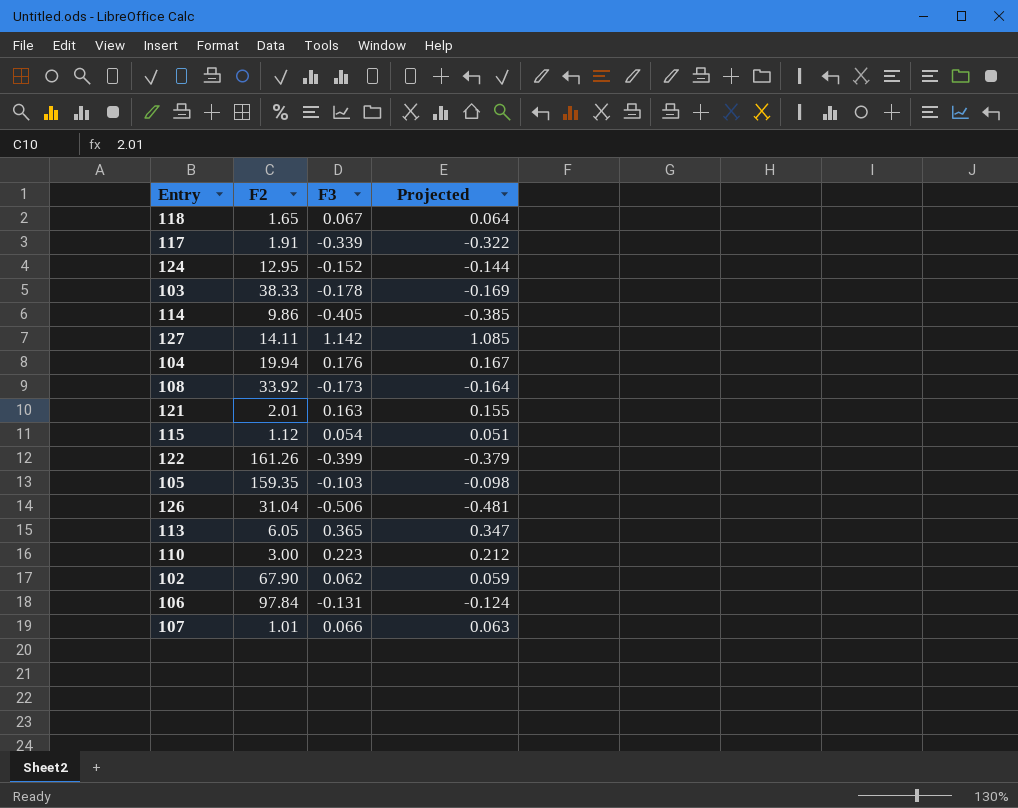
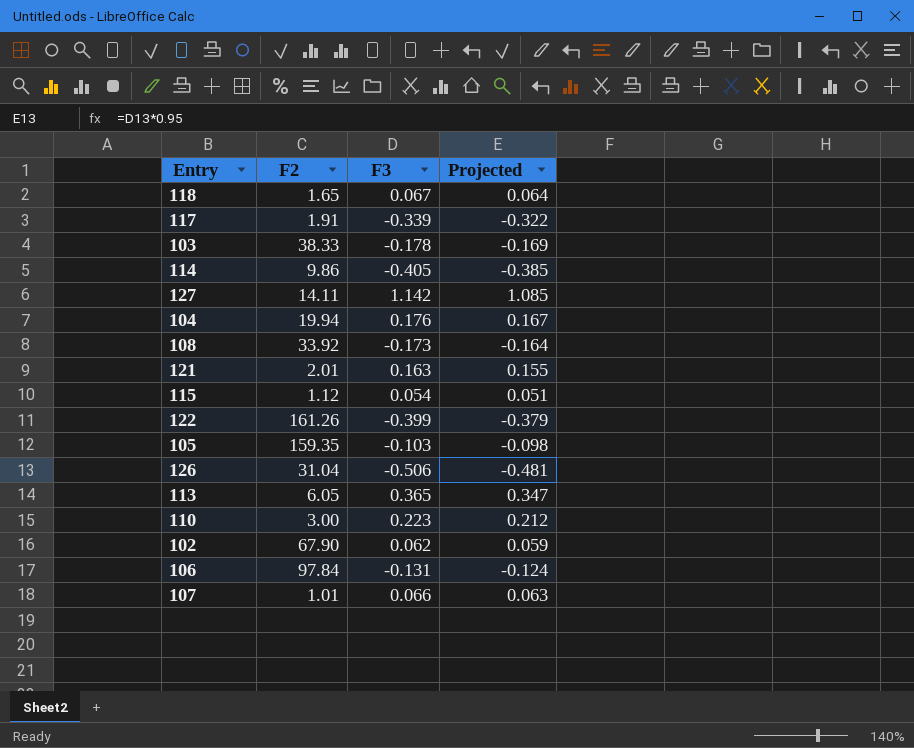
row 124: 12.95 | -0.152 | -0.144 -> none

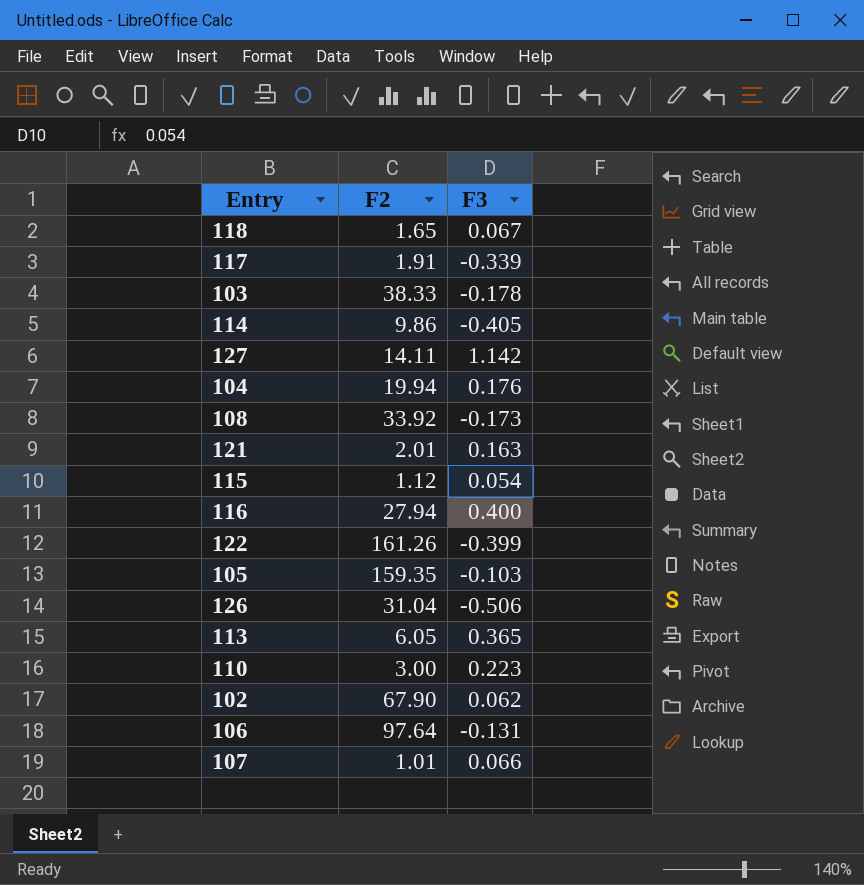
column Projected | formula: [F3] * 0.95 -> none
row 116: none -> 27.94 | 0.400
106 | F2: 97.84 -> 97.64

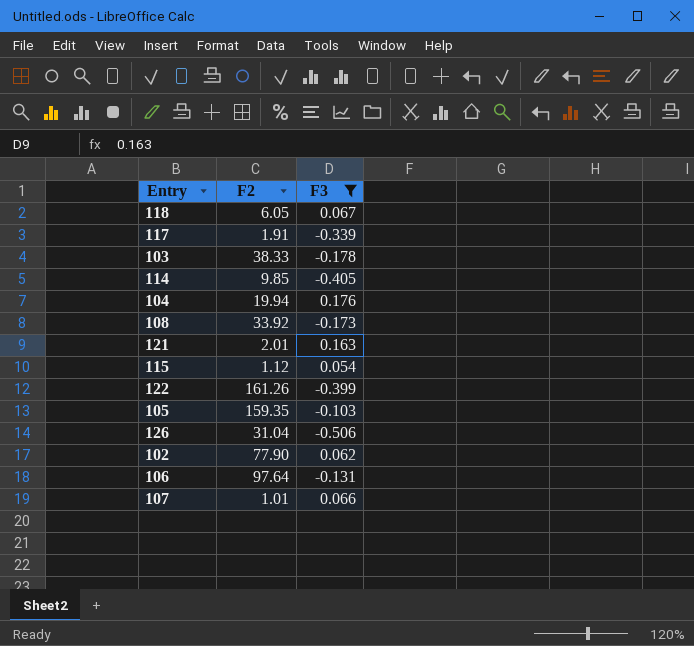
filter: none -> F3 <= 0.176
118 | F2: 1.65 -> 6.05
114 | F2: 9.86 -> 9.85
102 | F2: 67.90 -> 77.90

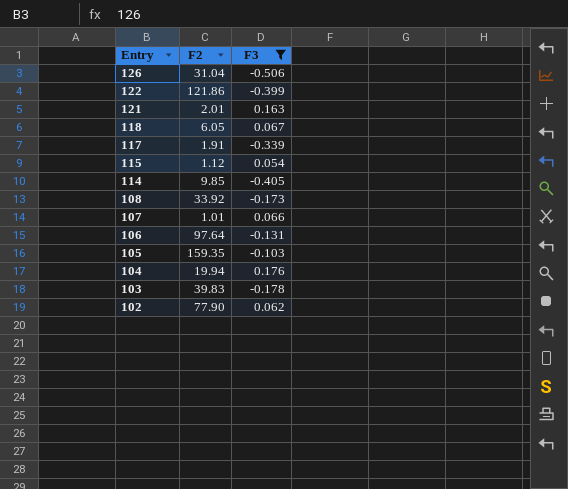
row order: none -> Entry descending
122 | F2: 161.26 -> 121.86
103 | F2: 38.33 -> 39.83

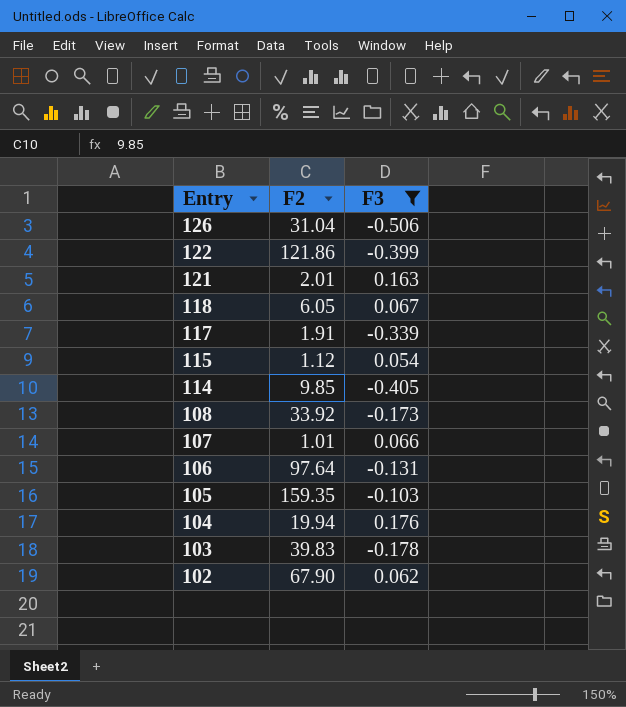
102 | F2: 77.90 -> 67.90

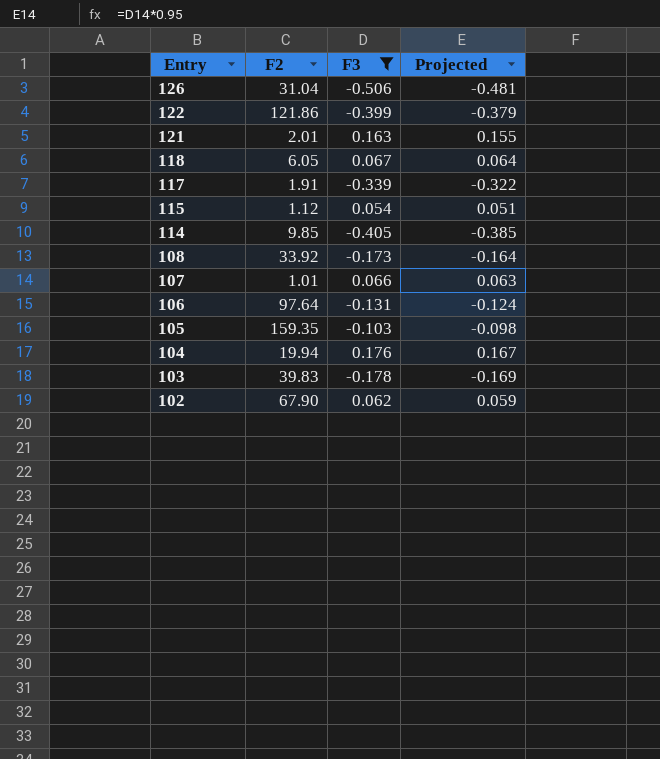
column Projected | formula: none -> [F3] * 0.95

